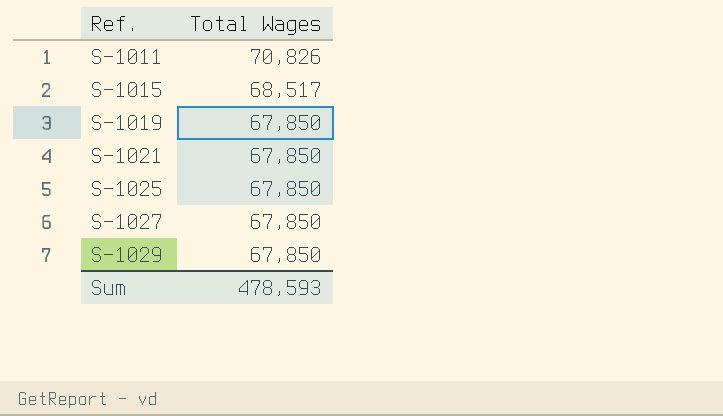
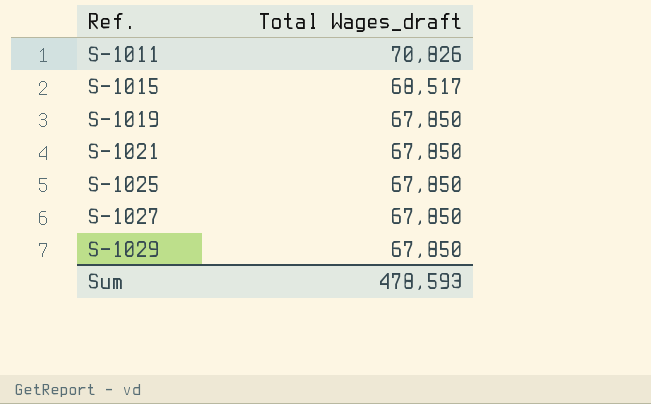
column name: Total Wages -> Total Wages_draft

